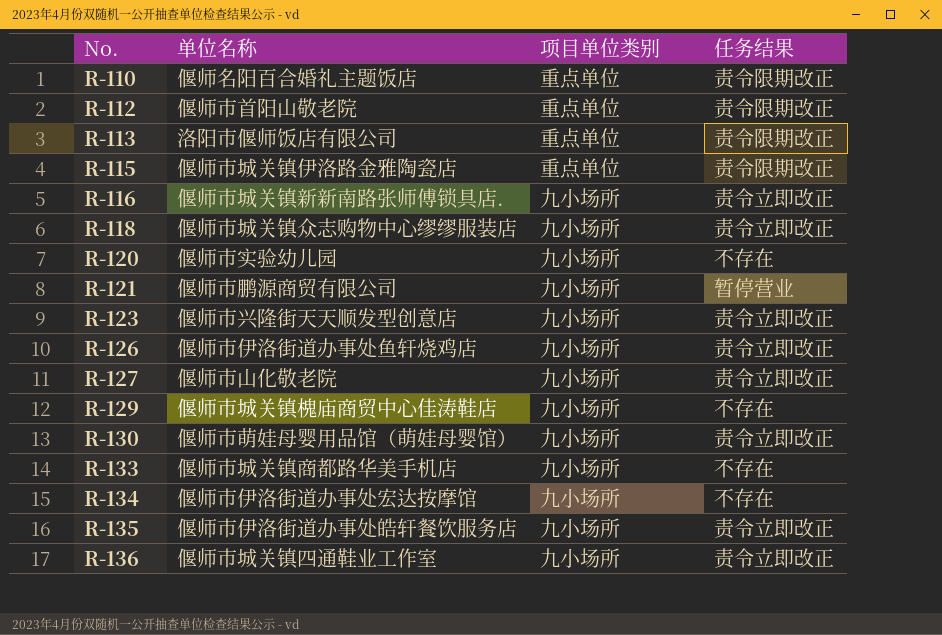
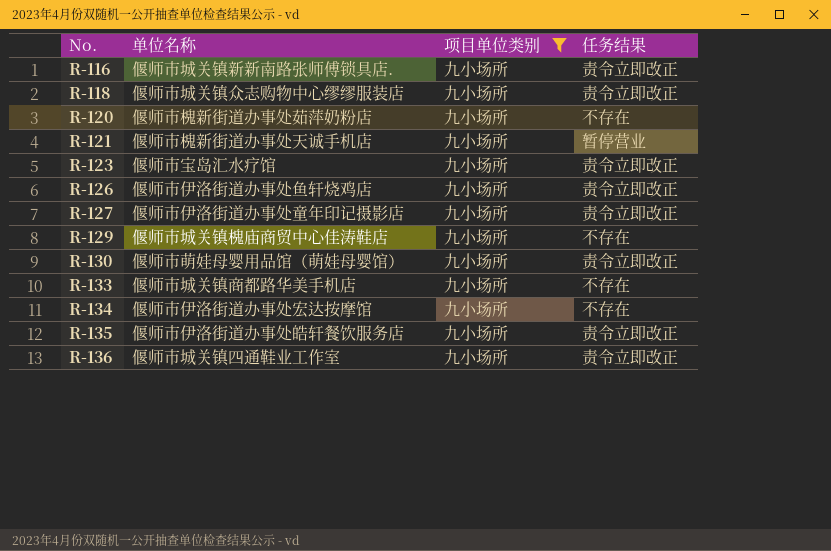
filter: none -> 项目单位类别 = 九小场所
R-120 | 单位名称: 偃师市实验幼儿园 -> 偃师市槐新街道办事处茹萍奶粉店
R-121 | 单位名称: 偃师市鹏源商贸有限公司 -> 偃师市槐新街道办事处天诚手机店
R-123 | 单位名称: 偃师市兴隆街天天顺发型创意店 -> 偃师市宝岛汇水疗馆
R-127 | 单位名称: 偃师市山化敬老院 -> 偃师市伊洛街道办事处童年印记摄影店

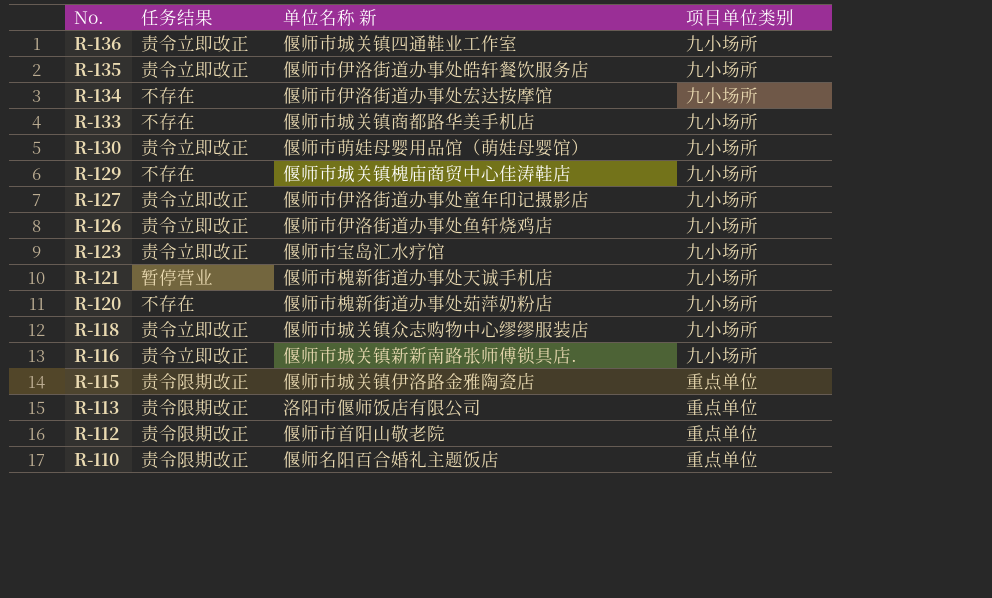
filter: 项目单位类别 = 九小场所 -> none
row order: No. ascending -> No. descending
column 任务结果 | position: 4 -> 2
column name: 单位名称 -> 单位名称 新

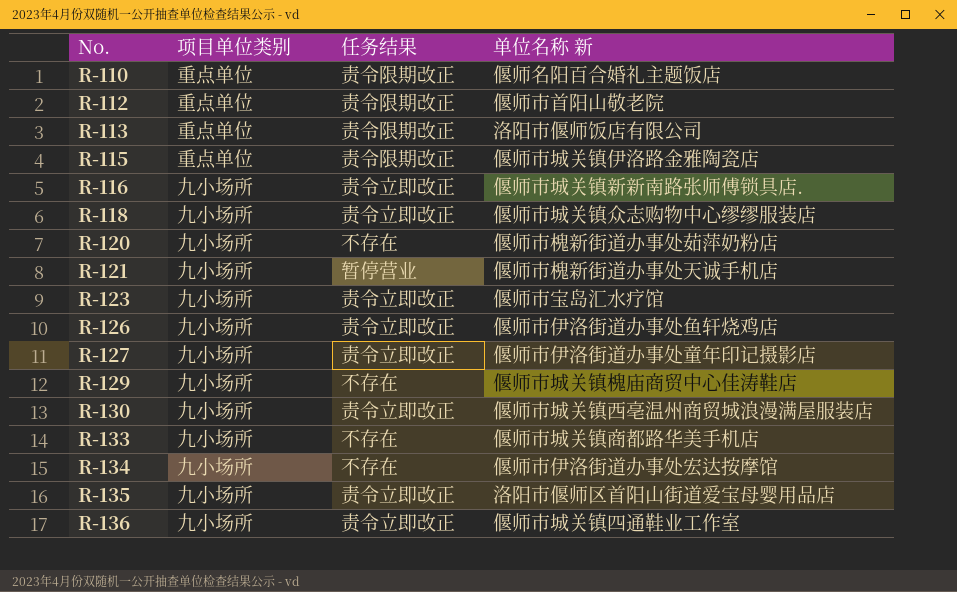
row order: No. descending -> No. ascending
column 项目单位类别 | position: 4 -> 2
R-130 | 单位名称 新: 偃师市萌娃母婴用品馆（萌娃母婴馆） -> 偃师市城关镇西亳温州商贸城浪漫满屋服装店
R-135 | 单位名称 新: 偃师市伊洛街道办事处皓轩餐饮服务店 -> 洛阳市偃师区首阳山街道爱宝母婴用品店

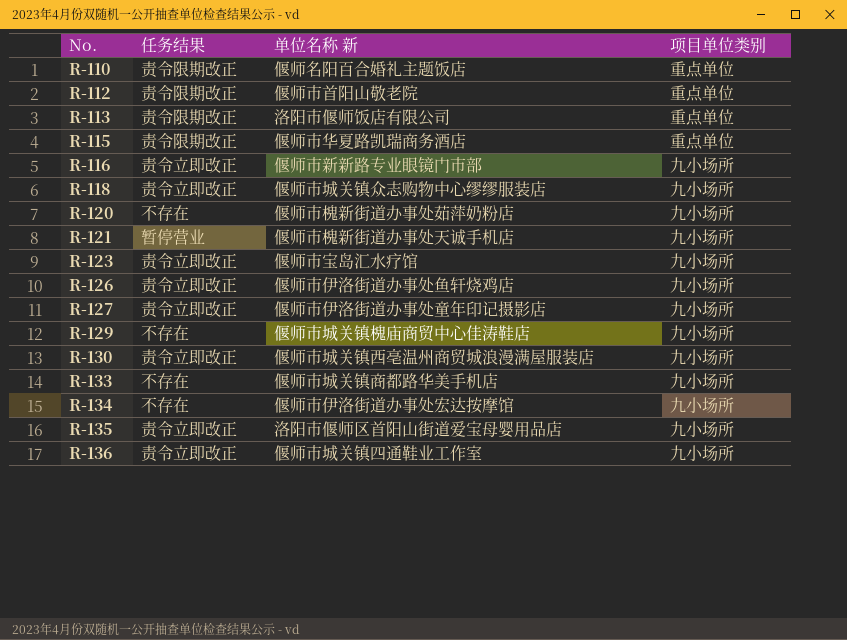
column 项目单位类别 | position: 2 -> 4
R-115 | 单位名称 新: 偃师市城关镇伊洛路金雅陶瓷店 -> 偃师市华夏路凯瑞商务酒店
R-116 | 单位名称 新: 偃师市城关镇新新南路张师傅锁具店. -> 偃师市新新路专业眼镜门市部

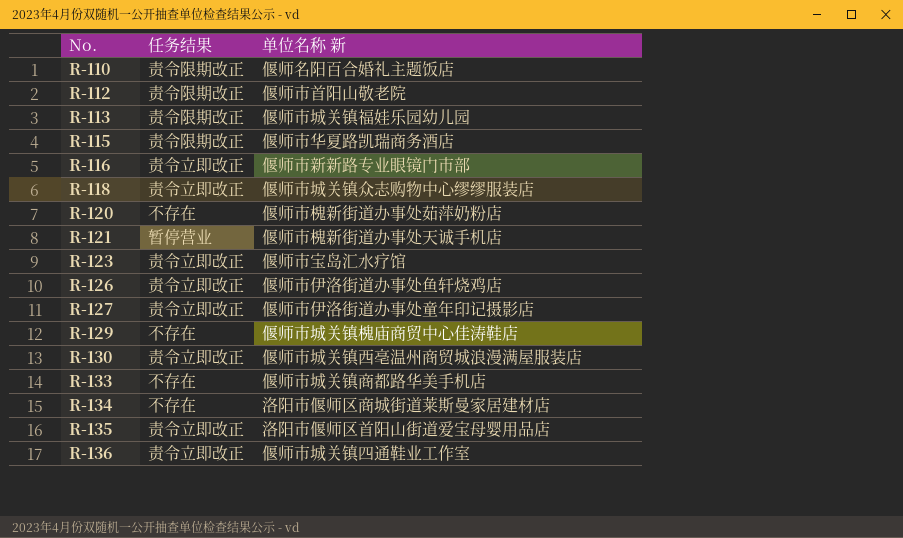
column 项目单位类别 | position: 4 -> none
R-113 | 单位名称 新: 洛阳市偃师饭店有限公司 -> 偃师市城关镇福娃乐园幼儿园
R-134 | 单位名称 新: 偃师市伊洛街道办事处宏达按摩馆 -> 洛阳市偃师区商城街道莱斯曼家居建材店

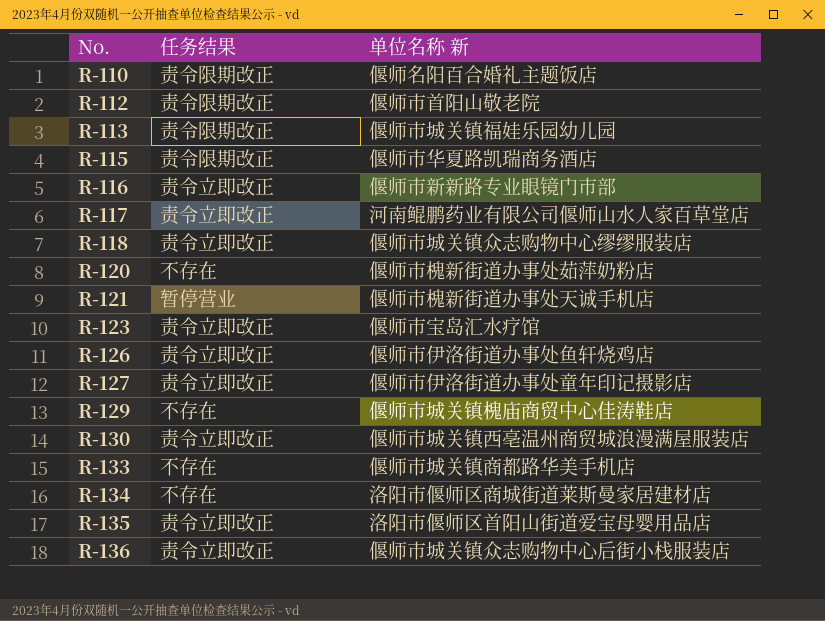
row R-117: none -> 责令立即改正 | 河南鲲鹏药业有限公司偃师山水人家百草堂店
R-136 | 单位名称 新: 偃师市城关镇四通鞋业工作室 -> 偃师市城关镇众志购物中心后街小栈服装店

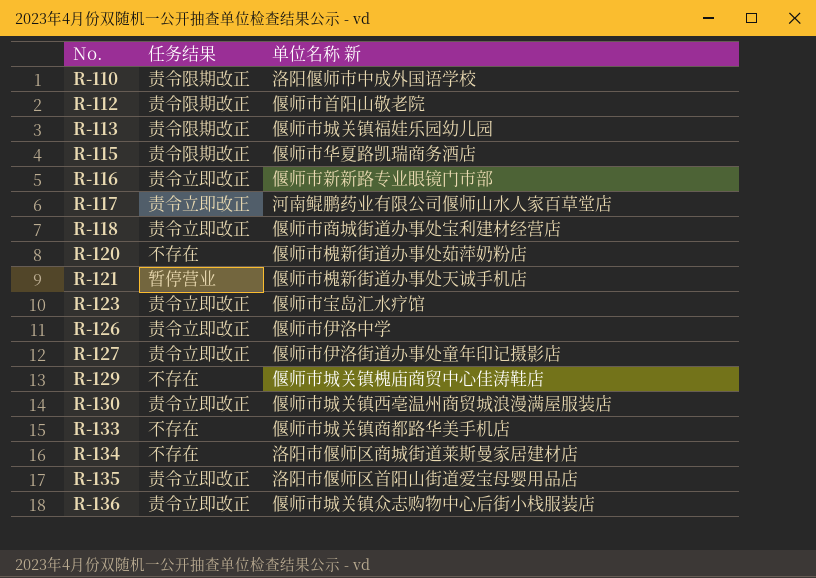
R-110 | 单位名称 新: 偃师名阳百合婚礼主题饭店 -> 洛阳偃师市中成外国语学校
R-118 | 单位名称 新: 偃师市城关镇众志购物中心缪缪服装店 -> 偃师市商城街道办事处宝利建材经营店
R-126 | 单位名称 新: 偃师市伊洛街道办事处鱼轩烧鸡店 -> 偃师市伊洛中学

